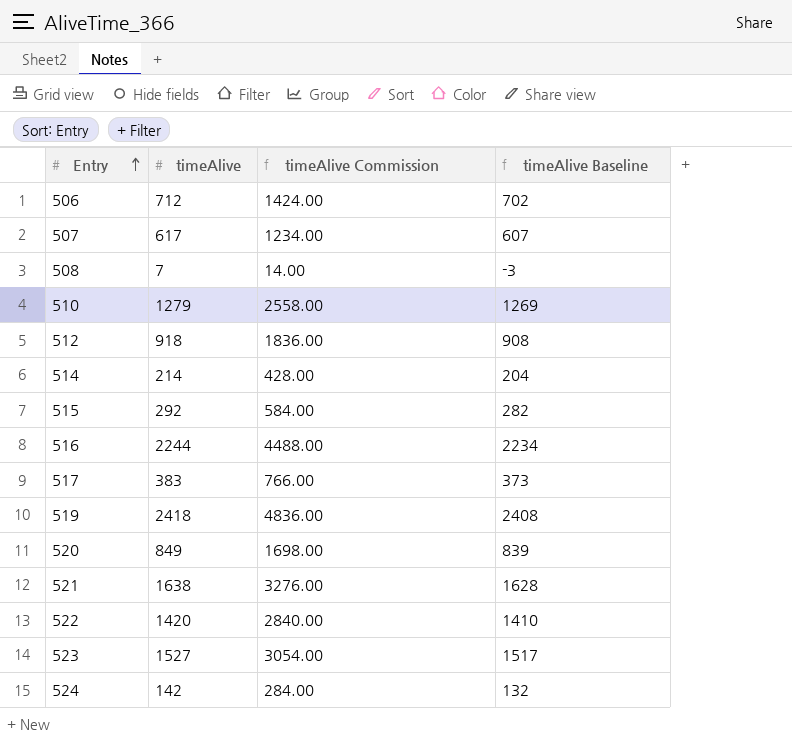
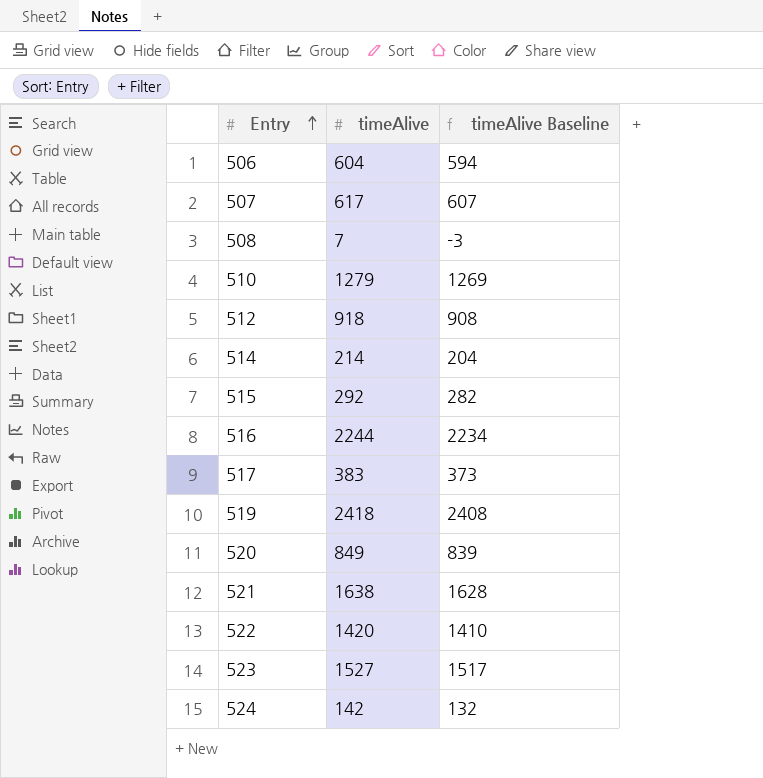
column timeAlive Commission | formula: [timeAlive] * 2 -> none
506 | timeAlive: 712 -> 604
506 | timeAlive Baseline: 702 -> 594

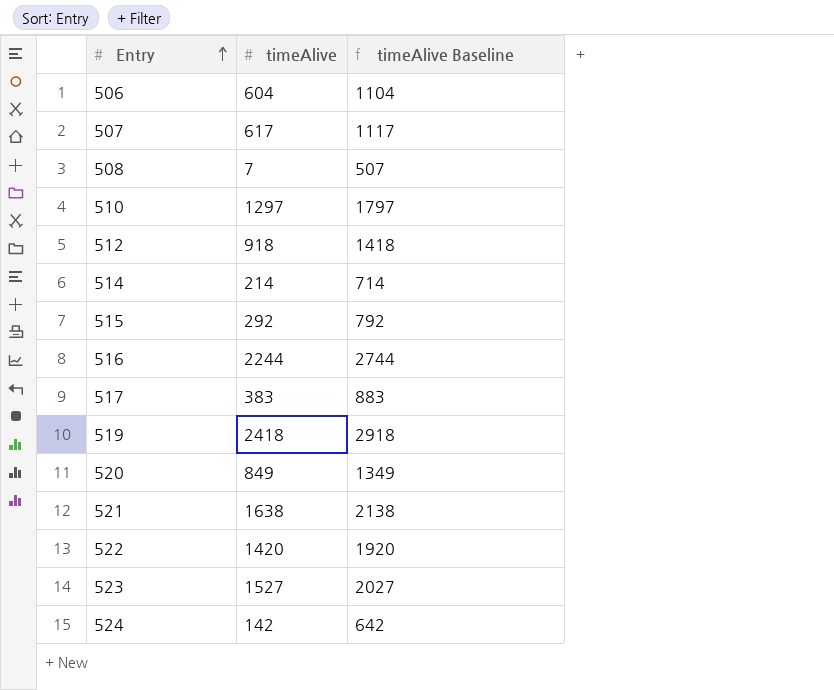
column timeAlive Baseline | formula: [timeAlive] - 10 -> [timeAlive] + 500
510 | timeAlive: 1279 -> 1297

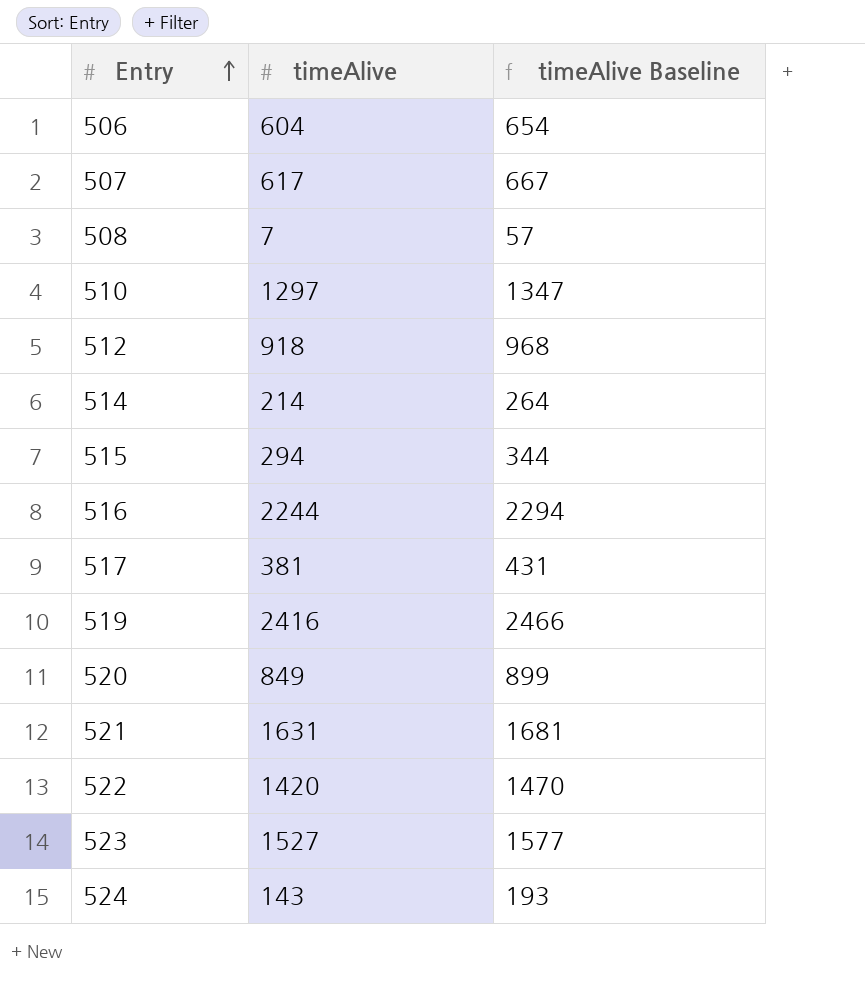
column timeAlive Baseline | formula: [timeAlive] + 500 -> [timeAlive] + 50
515 | timeAlive: 292 -> 294
517 | timeAlive: 383 -> 381
519 | timeAlive: 2418 -> 2416
521 | timeAlive: 1638 -> 1631
524 | timeAlive: 142 -> 143

